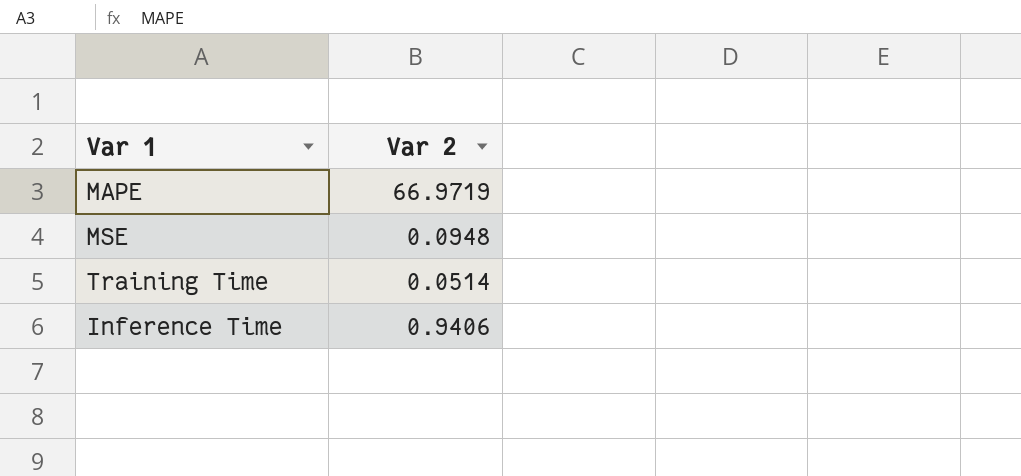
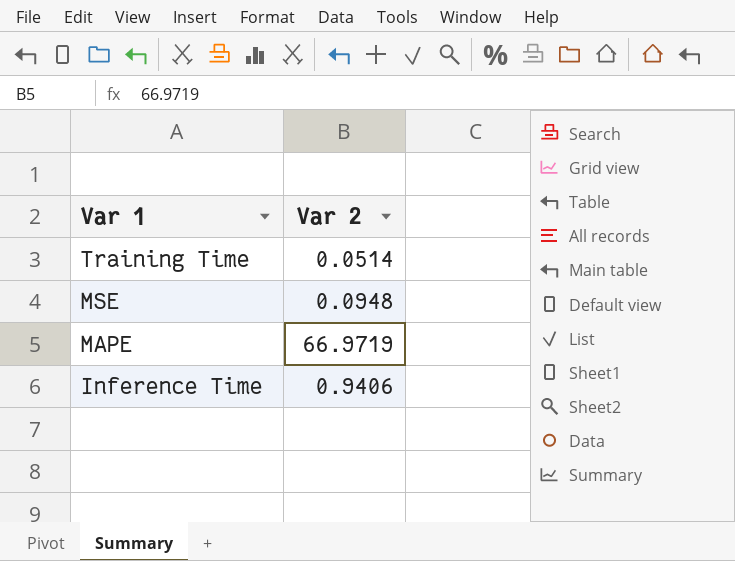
row order: none -> Var 1 descending

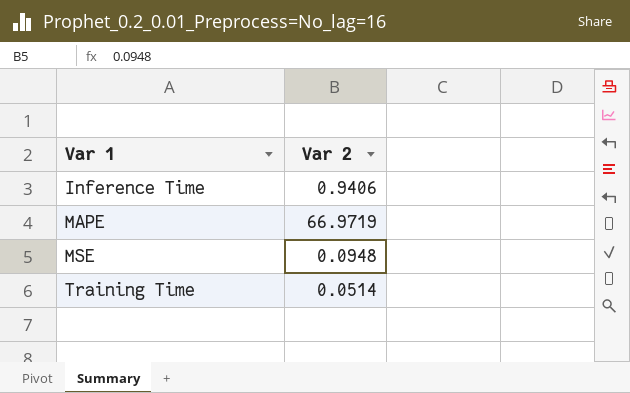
row order: Var 1 descending -> Var 1 ascending

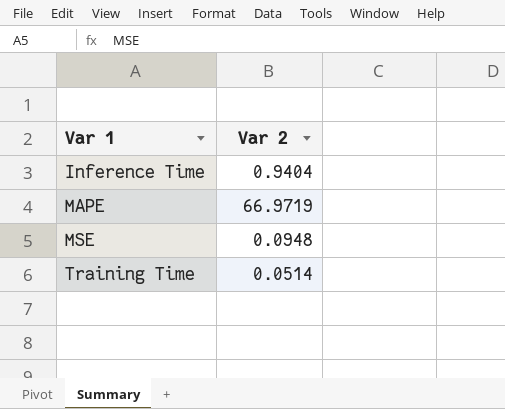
Inference Time | Var 2: 0.9406 -> 0.9404

